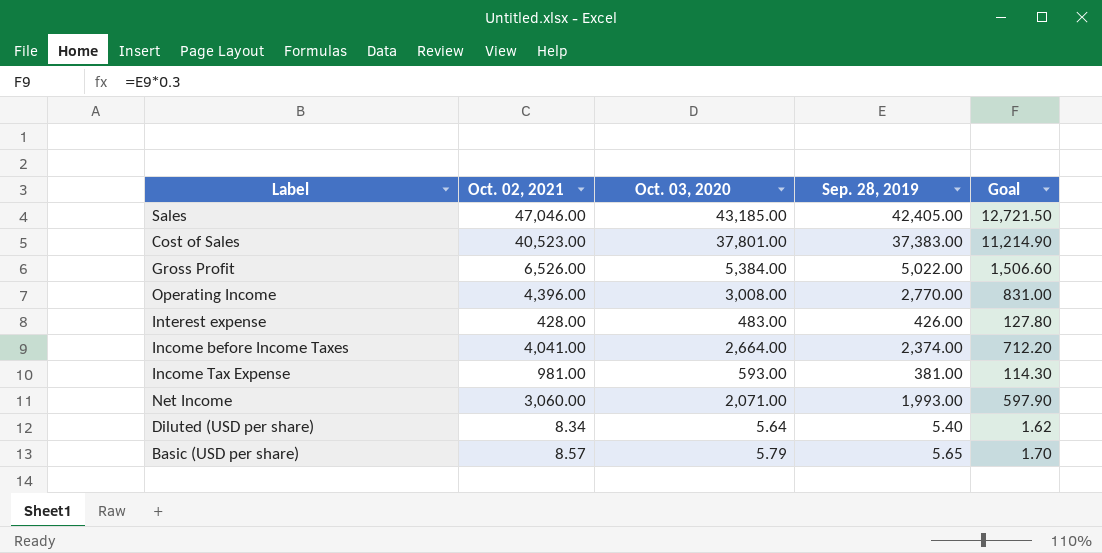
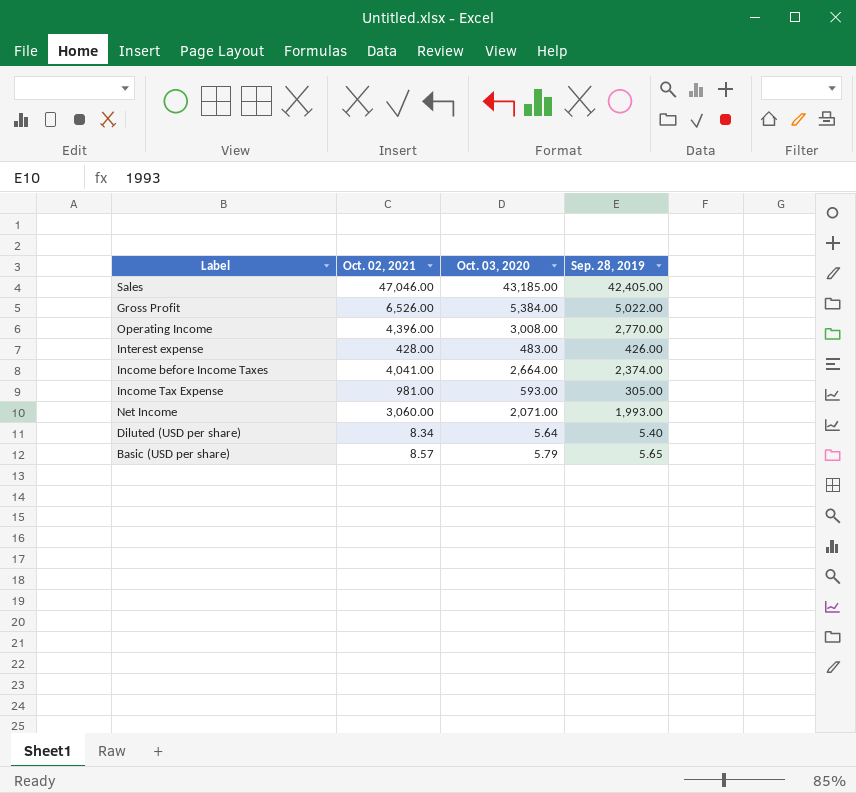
column Goal | formula: [Sep. 28, 2019] * 0.3 -> none
row Cost of Sales: 40,523.00 | 37,801.00 | 37,383.00 | 11,214.90 -> none
Income Tax Expense | Sep. 28, 2019: 381.00 -> 305.00

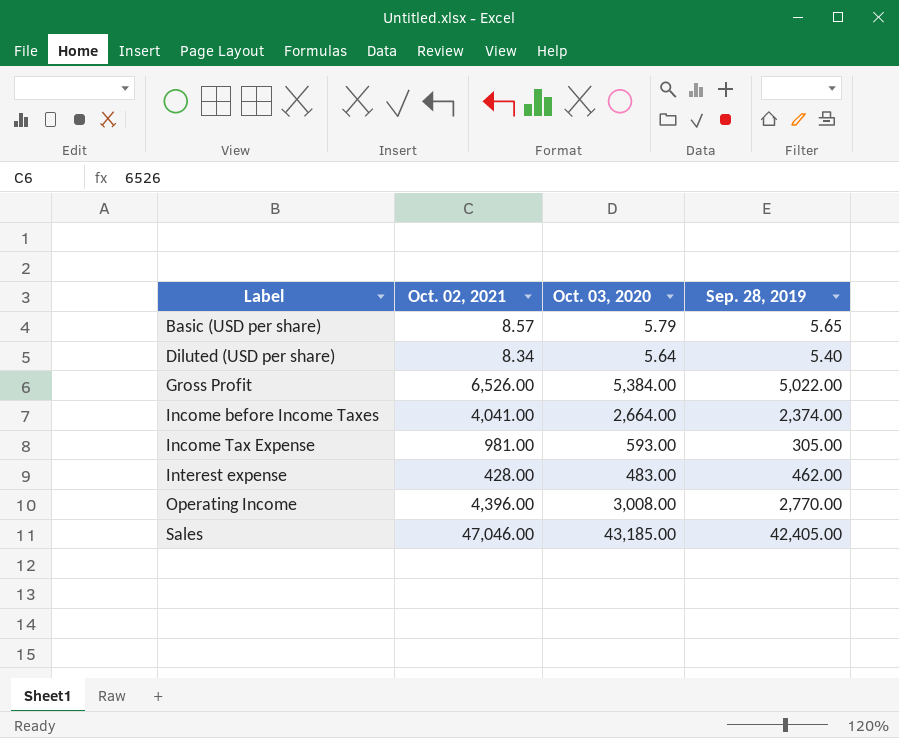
row order: none -> Label ascending
row Net Income: 3,060.00 | 2,071.00 | 1,993.00 -> none
Interest expense | Sep. 28, 2019: 426.00 -> 462.00

